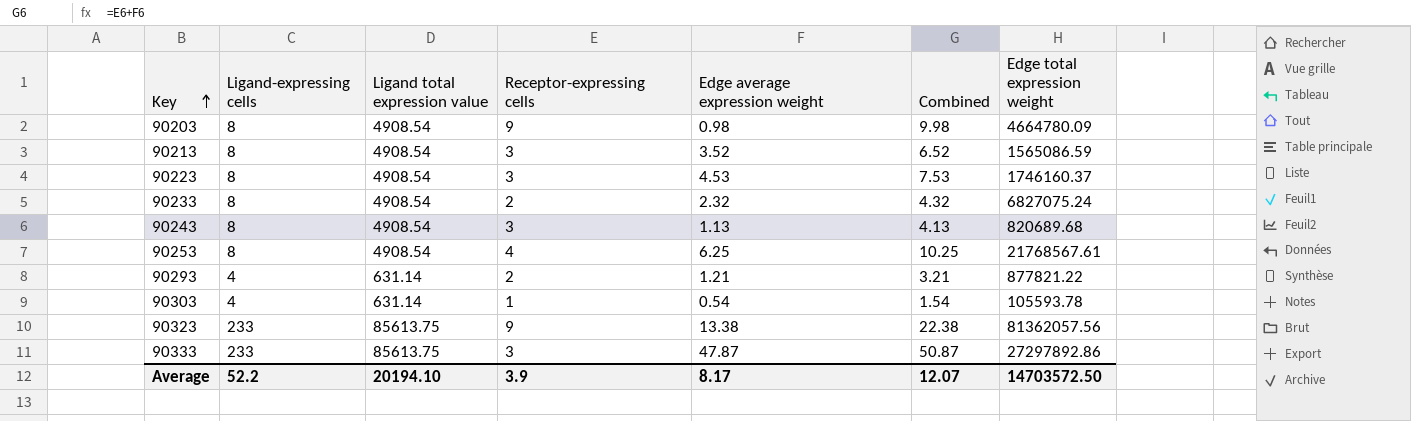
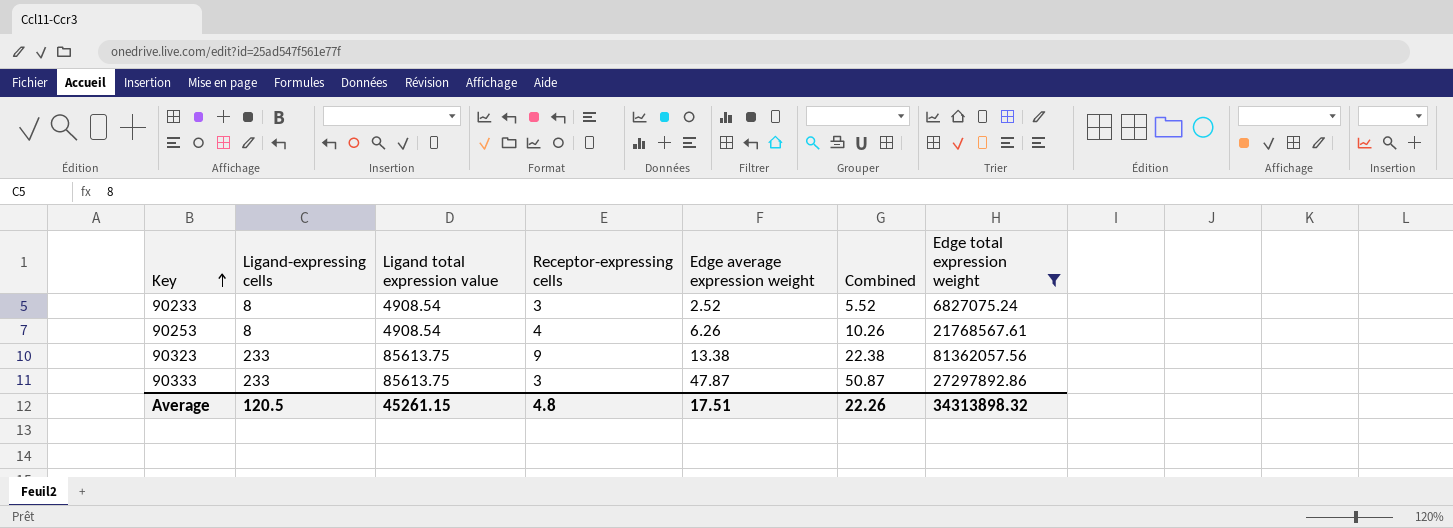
filter: none -> Edge total expression weight >= 6827075.24
90233 | Receptor-expressing cells: 2 -> 3
90233 | Edge average expression weight: 2.32 -> 2.52
90233 | Combined: 4.32 -> 5.52
90253 | Edge average expression weight: 6.25 -> 6.26
90253 | Combined: 10.25 -> 10.26
Average | Ligand-expressing cells: 52.2 -> 120.5
Average | Ligand total expression value: 20194.10 -> 45261.15
Average | Receptor-expressing cells: 3.9 -> 4.8
Average | Edge average expression weight: 8.17 -> 17.51
Average | Combined: 12.07 -> 22.26
Average | Edge total expression weight: 14703572.50 -> 34313898.32

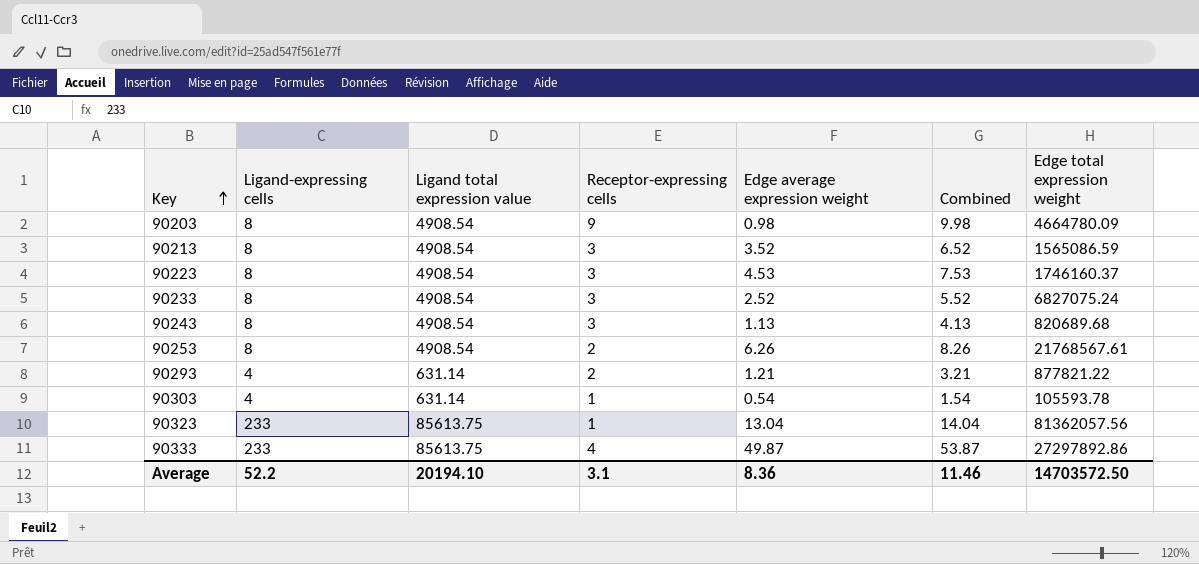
filter: Edge total expression weight >= 6827075.24 -> none
90253 | Receptor-expressing cells: 4 -> 2
90253 | Combined: 10.26 -> 8.26
90323 | Receptor-expressing cells: 9 -> 1
90323 | Edge average expression weight: 13.38 -> 13.04
90323 | Combined: 22.38 -> 14.04
90333 | Receptor-expressing cells: 3 -> 4
90333 | Edge average expression weight: 47.87 -> 49.87
90333 | Combined: 50.87 -> 53.87
Average | Ligand-expressing cells: 120.5 -> 52.2
Average | Ligand total expression value: 45261.15 -> 20194.10
Average | Receptor-expressing cells: 4.8 -> 3.1
Average | Edge average expression weight: 17.51 -> 8.36
Average | Combined: 22.26 -> 11.46
Average | Edge total expression weight: 34313898.32 -> 14703572.50

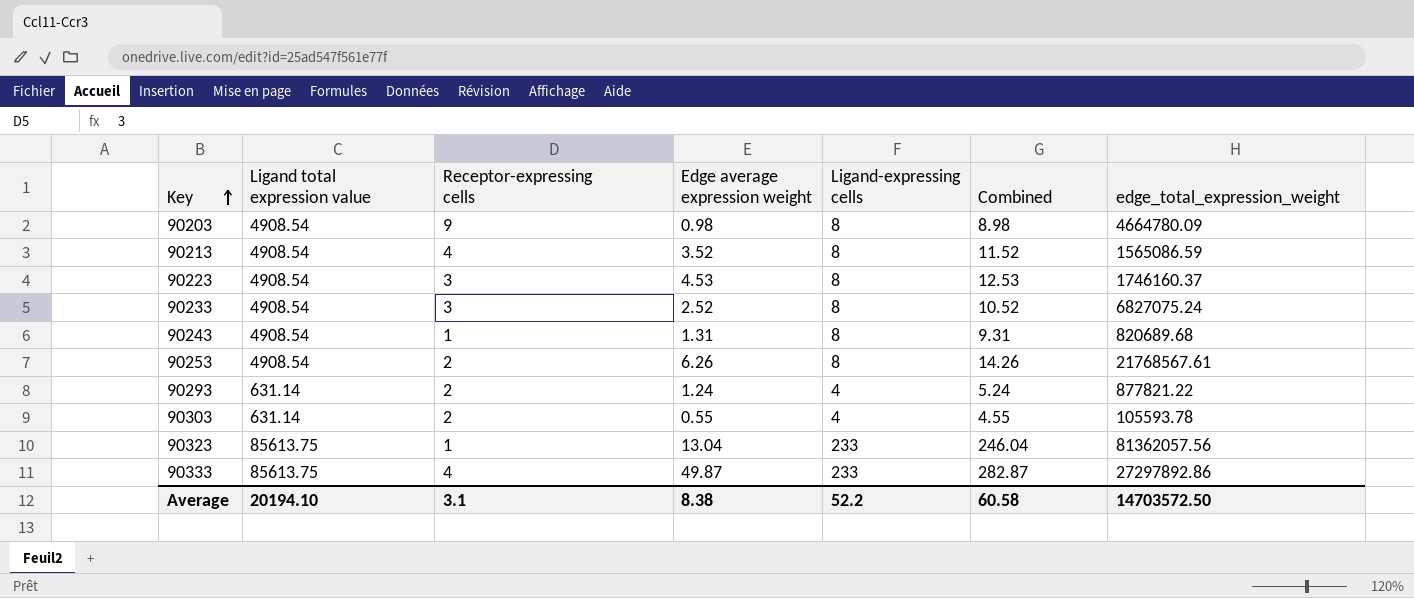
column Ligand-expressing cells | position: 2 -> 5
column Combined | formula: [Receptor-expressing cells] + [Edge average expression weight] -> [Edge average expression weight] + [Ligand-expressing cells]
column name: Edge total expression weight -> edge_total_expression_weight
90213 | Receptor-expressing cells: 3 -> 4
90243 | Receptor-expressing cells: 3 -> 1
90243 | Edge average expression weight: 1.13 -> 1.31
90293 | Edge average expression weight: 1.21 -> 1.24
90303 | Receptor-expressing cells: 1 -> 2
90303 | Edge average expression weight: 0.54 -> 0.55
Average | Edge average expression weight: 8.36 -> 8.38
Average | Combined: 11.46 -> 60.58

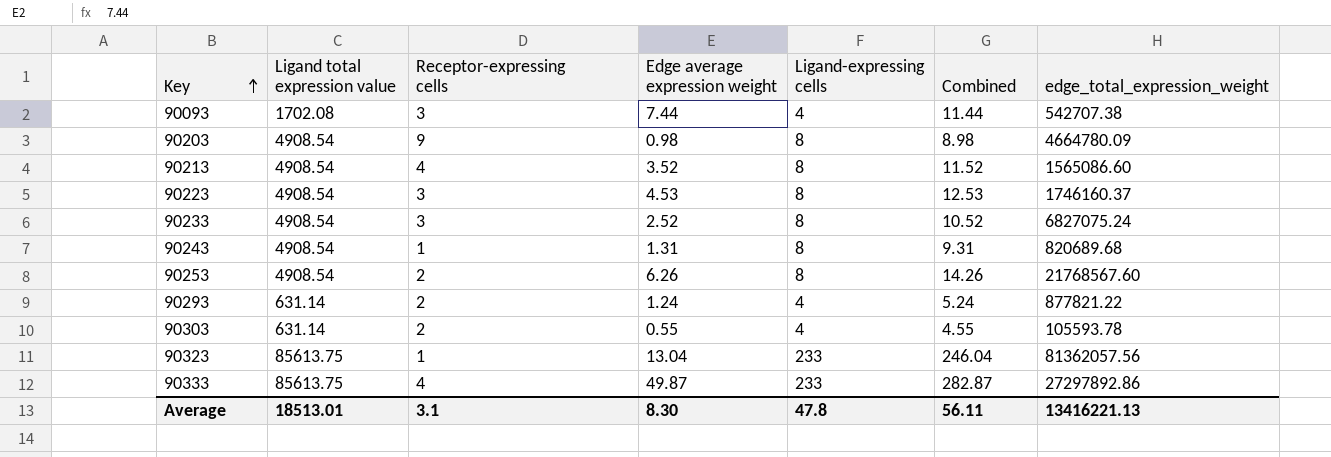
row 90093: none -> 1702.08 | 3 | 7.44 | 4 | 11.44 | 542707.38
90213 | edge_total_expression_weight: 1565086.59 -> 1565086.60
90253 | edge_total_expression_weight: 21768567.61 -> 21768567.60
Average | Ligand total expression value: 20194.10 -> 18513.01
Average | Edge average expression weight: 8.38 -> 8.30
Average | Ligand-expressing cells: 52.2 -> 47.8
Average | Combined: 60.58 -> 56.11
Average | edge_total_expression_weight: 14703572.50 -> 13416221.13

